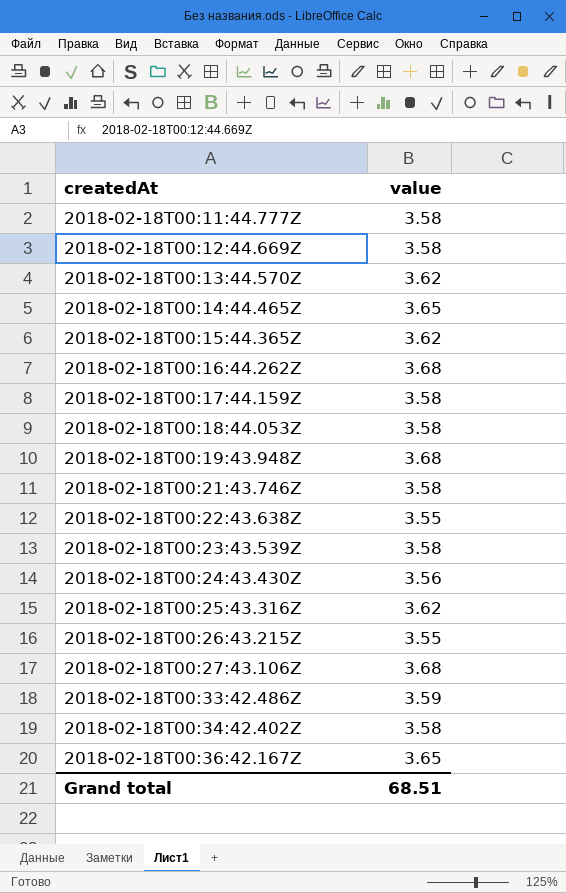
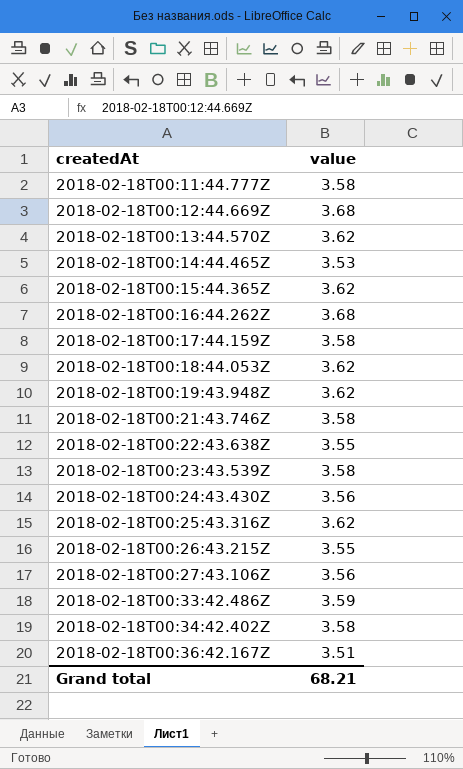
2018-02-18T00:12:44.669Z | value: 3.58 -> 3.68
2018-02-18T00:14:44.465Z | value: 3.65 -> 3.53
2018-02-18T00:18:44.053Z | value: 3.58 -> 3.62
2018-02-18T00:19:43.948Z | value: 3.68 -> 3.62
2018-02-18T00:27:43.106Z | value: 3.68 -> 3.56
2018-02-18T00:36:42.167Z | value: 3.65 -> 3.51
Grand total | value: 68.51 -> 68.21

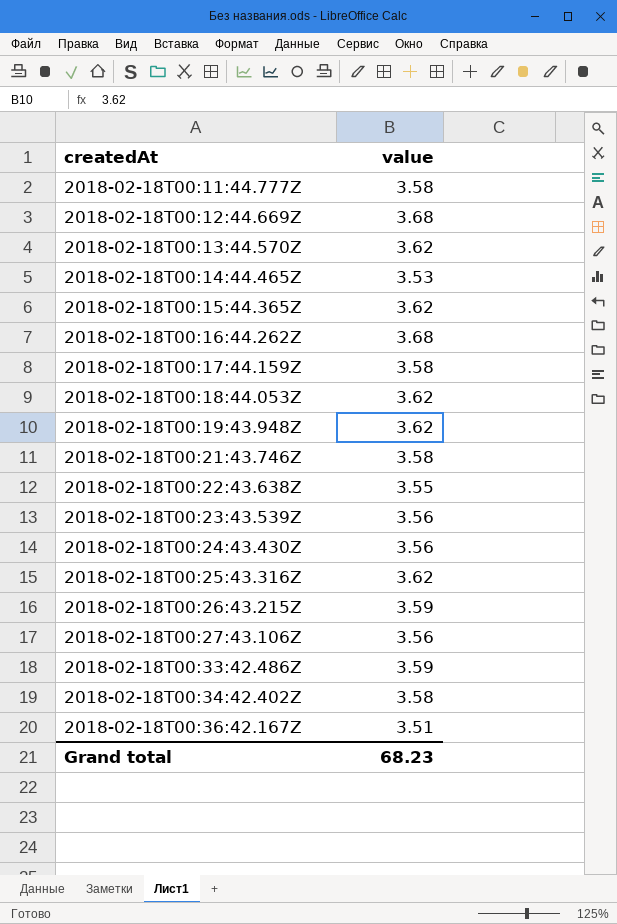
2018-02-18T00:23:43.539Z | value: 3.58 -> 3.56
2018-02-18T00:26:43.215Z | value: 3.55 -> 3.59
Grand total | value: 68.21 -> 68.23

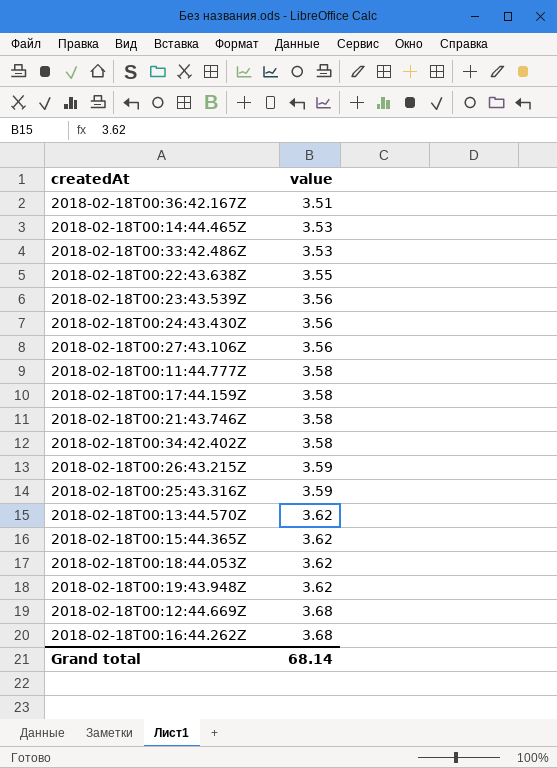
row order: createdAt ascending -> value ascending
2018-02-18T00:33:42.486Z | value: 3.59 -> 3.53
2018-02-18T00:25:43.316Z | value: 3.62 -> 3.59
Grand total | value: 68.23 -> 68.14

